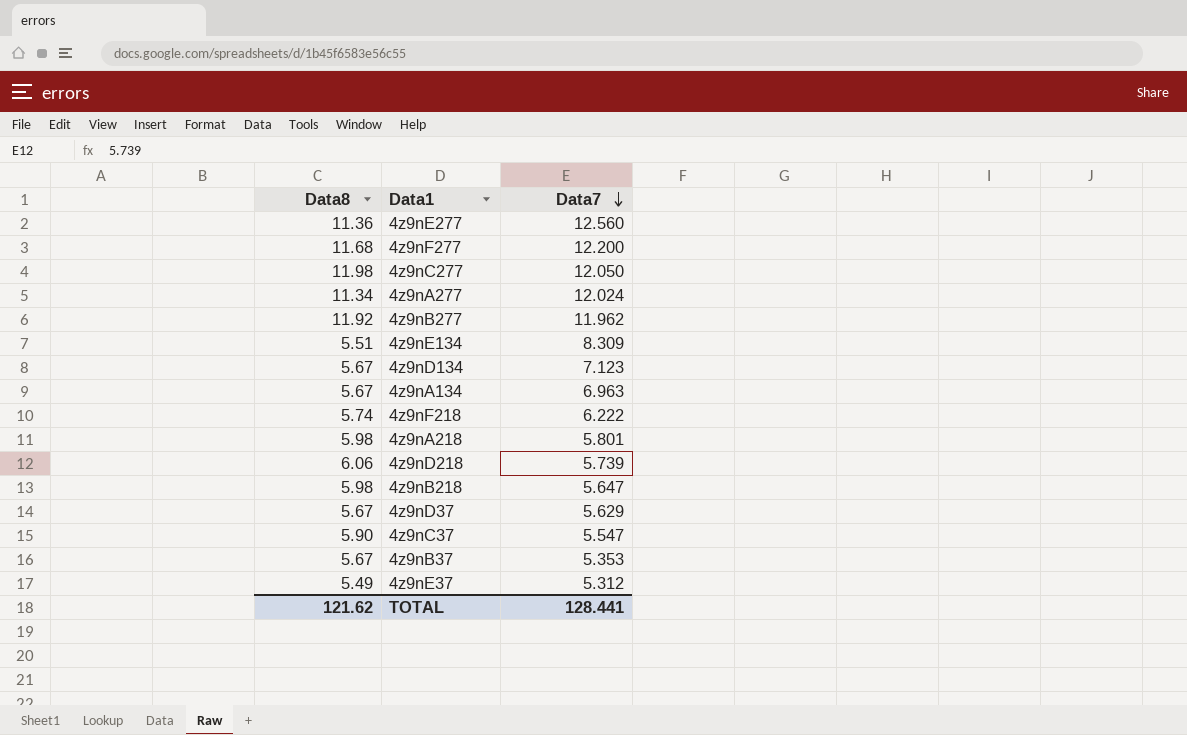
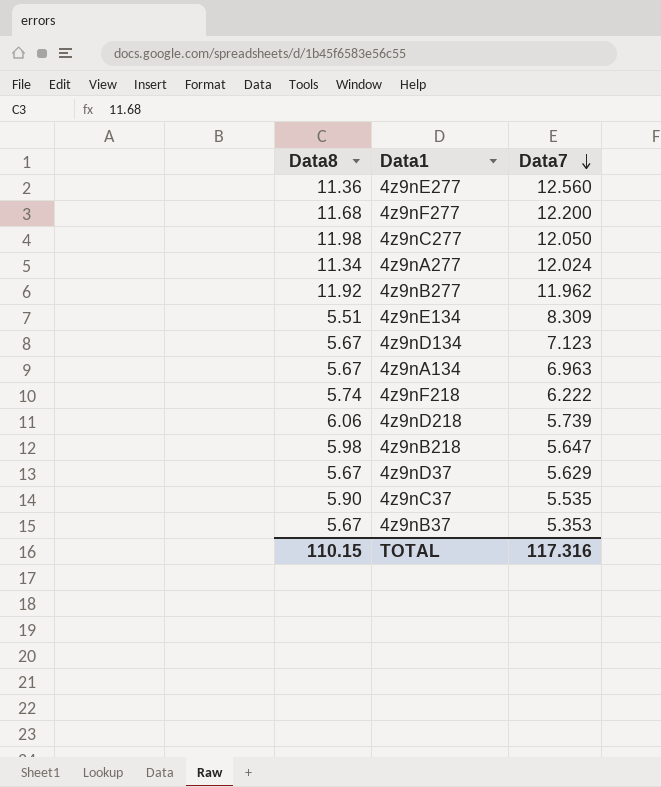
row 4z9nA218: 5.98 | 5.801 -> none
row 4z9nE37: 5.49 | 5.312 -> none
4z9nC37 | Data7: 5.547 -> 5.535
TOTAL | Data8: 121.62 -> 110.15
TOTAL | Data7: 128.441 -> 117.316

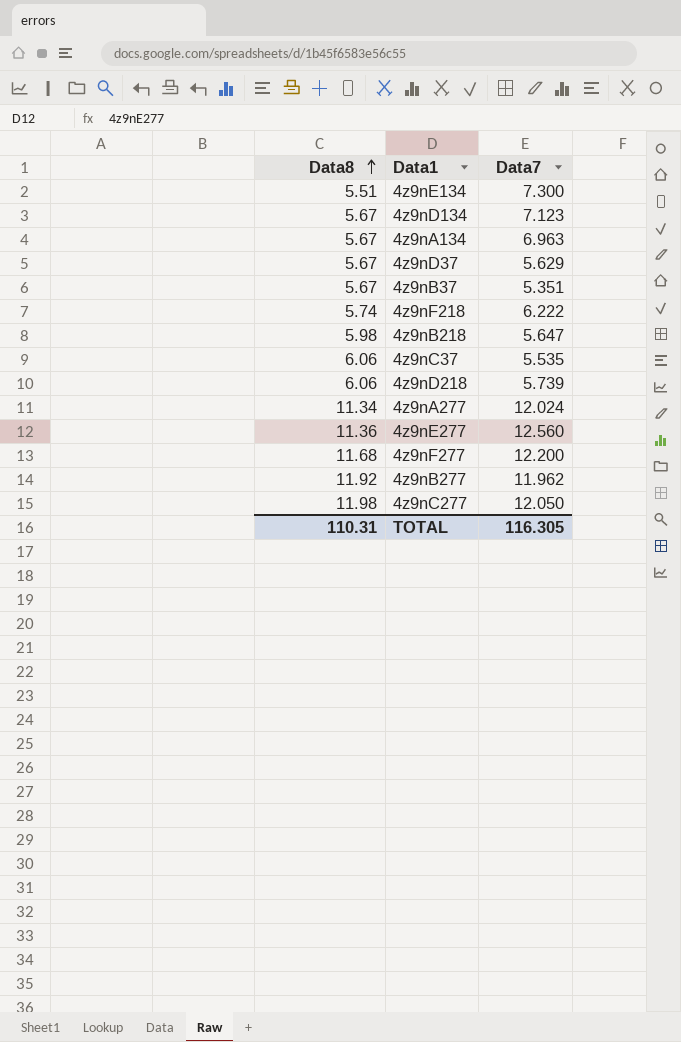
row order: Data7 descending -> Data8 ascending
4z9nE134 | Data7: 8.309 -> 7.300
4z9nB37 | Data7: 5.353 -> 5.351
4z9nC37 | Data8: 5.90 -> 6.06
TOTAL | Data8: 110.15 -> 110.31
TOTAL | Data7: 117.316 -> 116.305

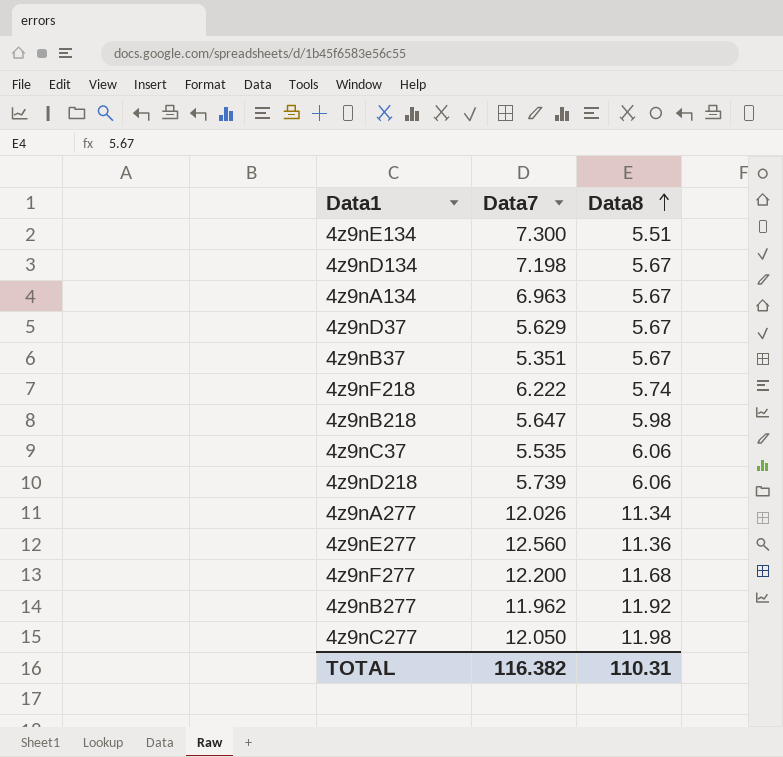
column Data8 | position: 1 -> 3
4z9nD134 | Data7: 7.123 -> 7.198
4z9nA277 | Data7: 12.024 -> 12.026
TOTAL | Data7: 116.305 -> 116.382

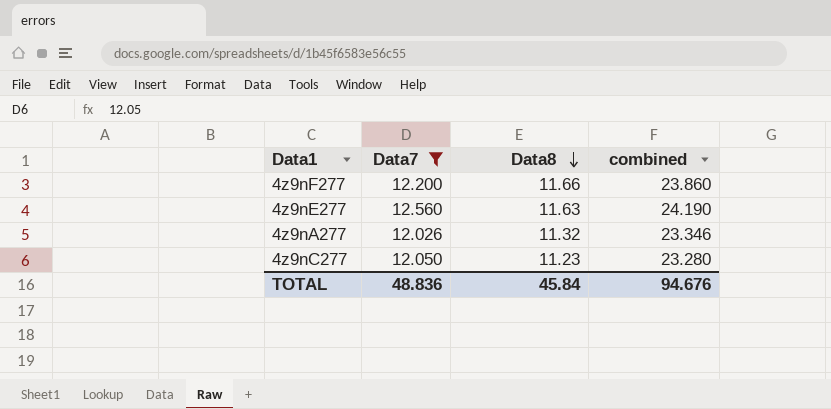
filter: none -> Data7 >= 12.026
row order: Data8 ascending -> Data8 descending
column combined | formula: none -> [Data7] + [Data8]
4z9nF277 | Data8: 11.68 -> 11.66
4z9nE277 | Data8: 11.36 -> 11.63
4z9nA277 | Data8: 11.34 -> 11.32
4z9nC277 | Data8: 11.98 -> 11.23
TOTAL | Data7: 116.382 -> 48.836
TOTAL | Data8: 110.31 -> 45.84

